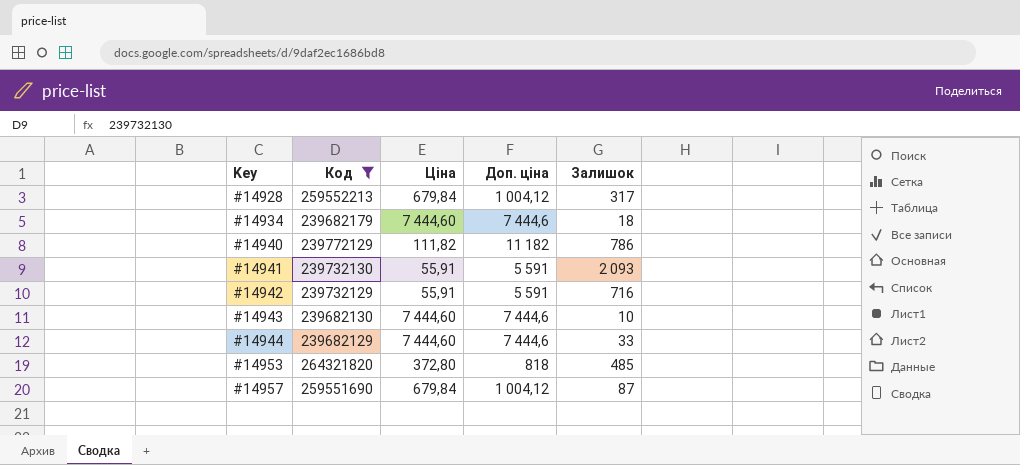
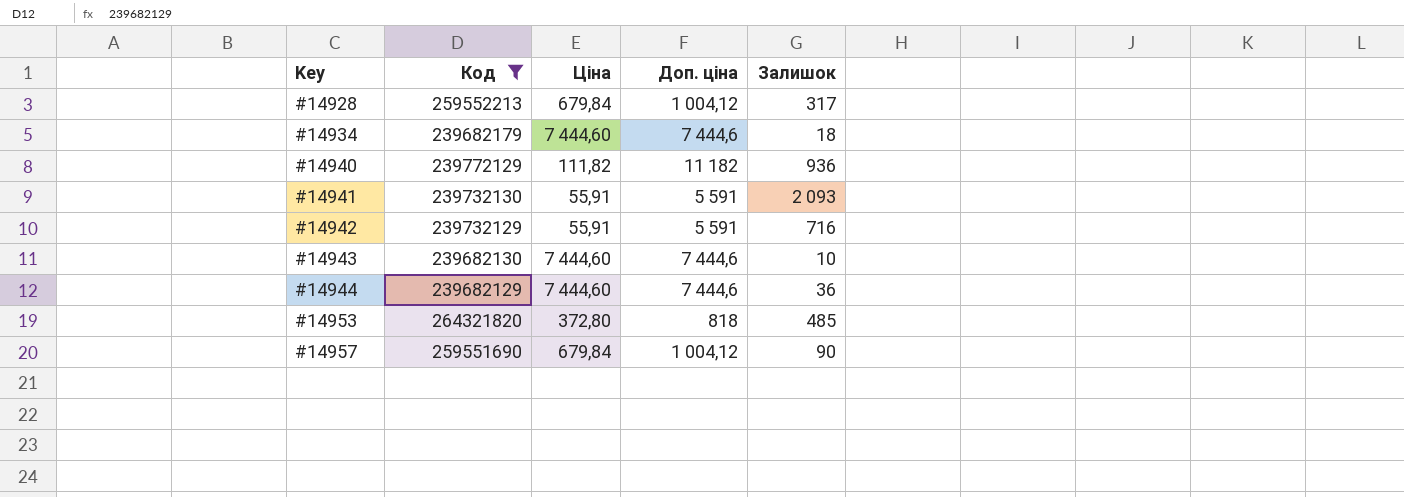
#14940 | Залишок: 786 -> 936
#14944 | Залишок: 33 -> 36
#14957 | Залишок: 87 -> 90

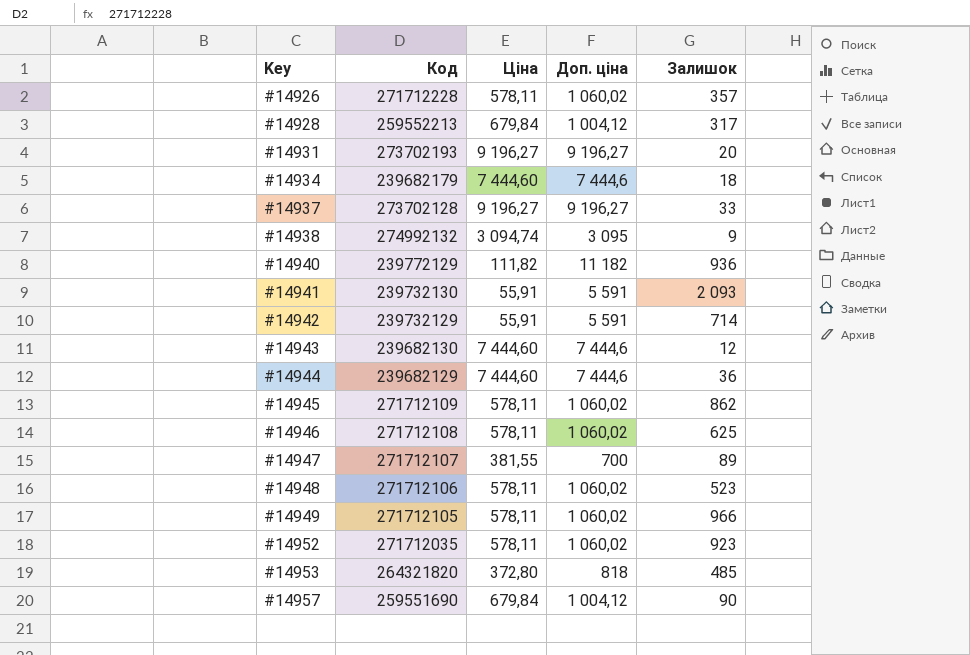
filter: Код <= 264321820 -> none
#14942 | Залишок: 716 -> 714
#14943 | Залишок: 10 -> 12

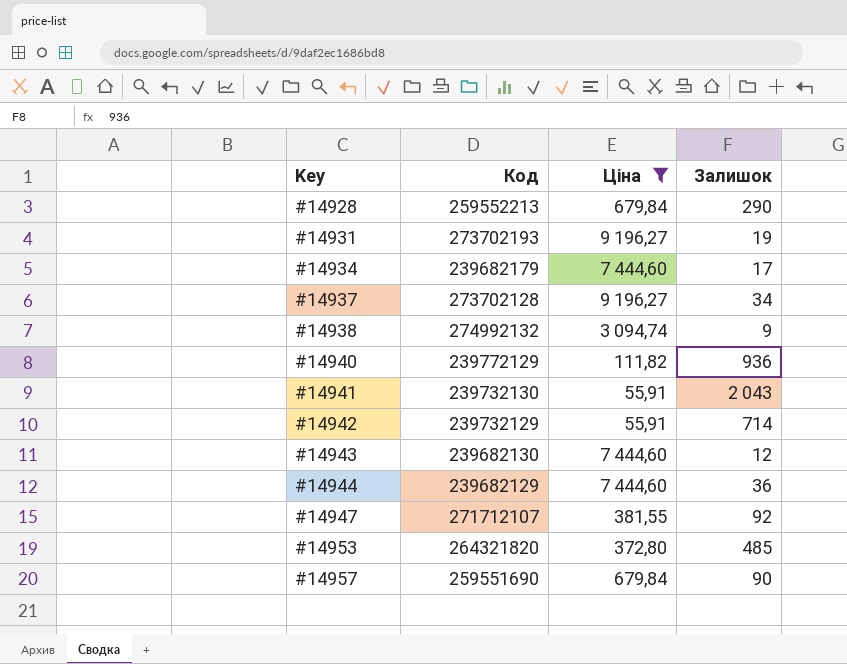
filter: none -> Ціна != 578,11
column Доп. ціна | position: 4 -> none
#14928 | Залишок: 317 -> 290
#14931 | Залишок: 20 -> 19
#14934 | Залишок: 18 -> 17
#14937 | Залишок: 33 -> 34
#14941 | Залишок: 2 093 -> 2 043
#14947 | Залишок: 89 -> 92

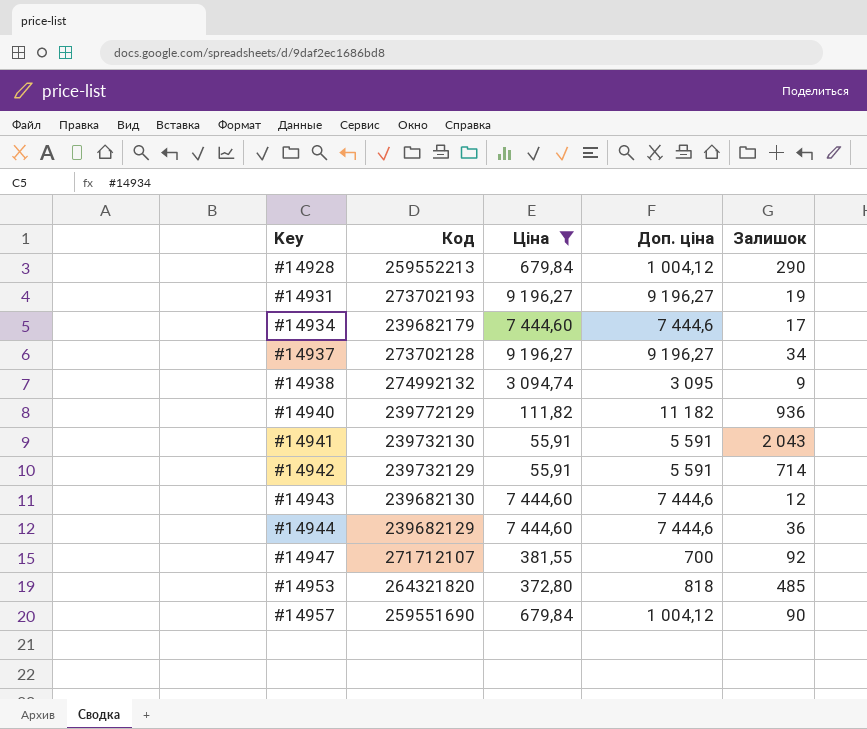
column Доп. ціна | position: none -> 4

